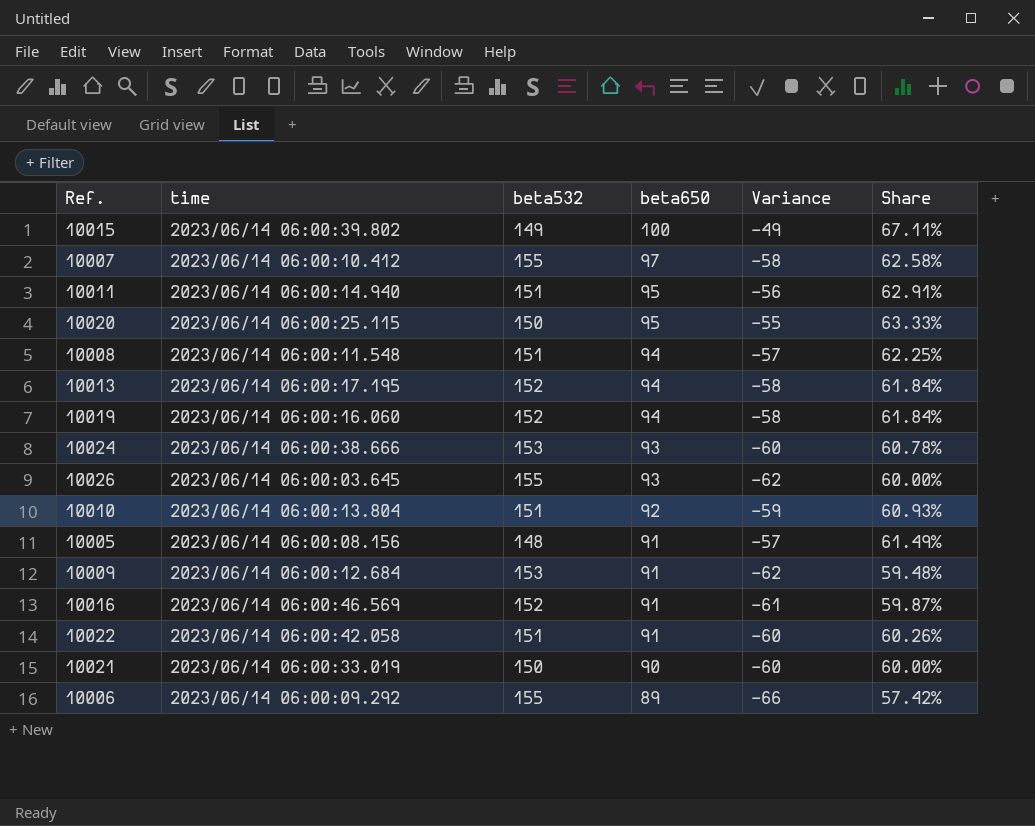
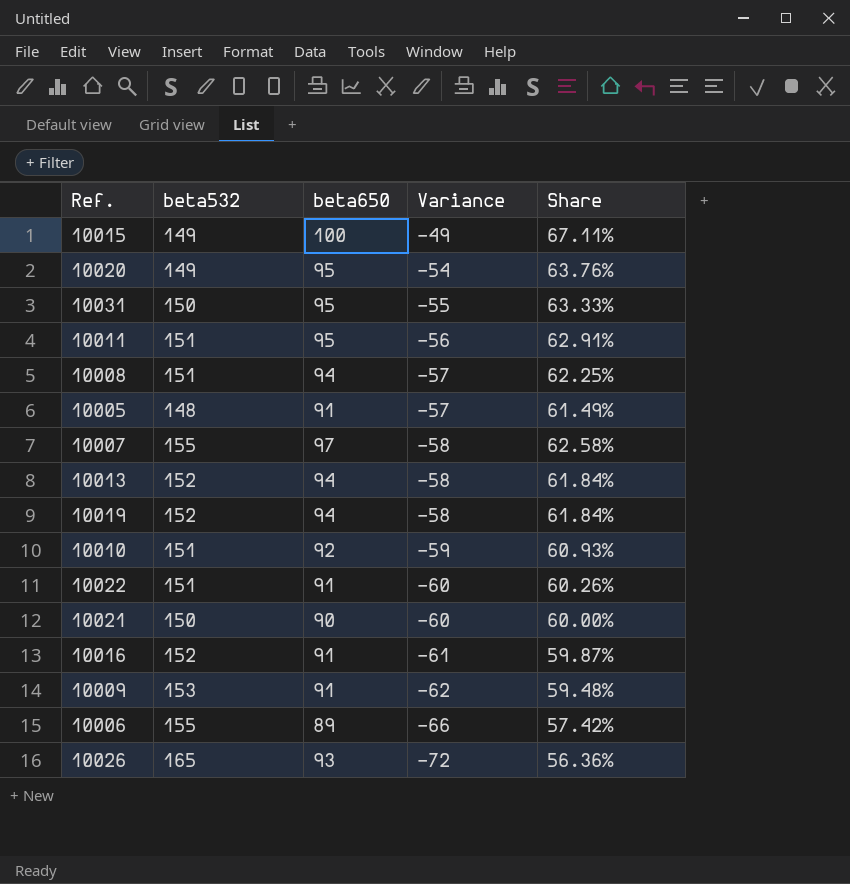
row order: beta650 descending -> Variance descending
column time | position: 2 -> none
row 10024: 2023/06/14 06:00:38.666 | 153 | 93 | -60 | 60.78% -> none
10020 | beta532: 150 -> 149
10020 | Variance: -55 -> -54
10020 | Share: 63.33% -> 63.76%
row 10031: none -> 150 | 95 | -55 | 63.33%
10026 | beta532: 155 -> 165
10026 | Variance: -62 -> -72
10026 | Share: 60.00% -> 56.36%

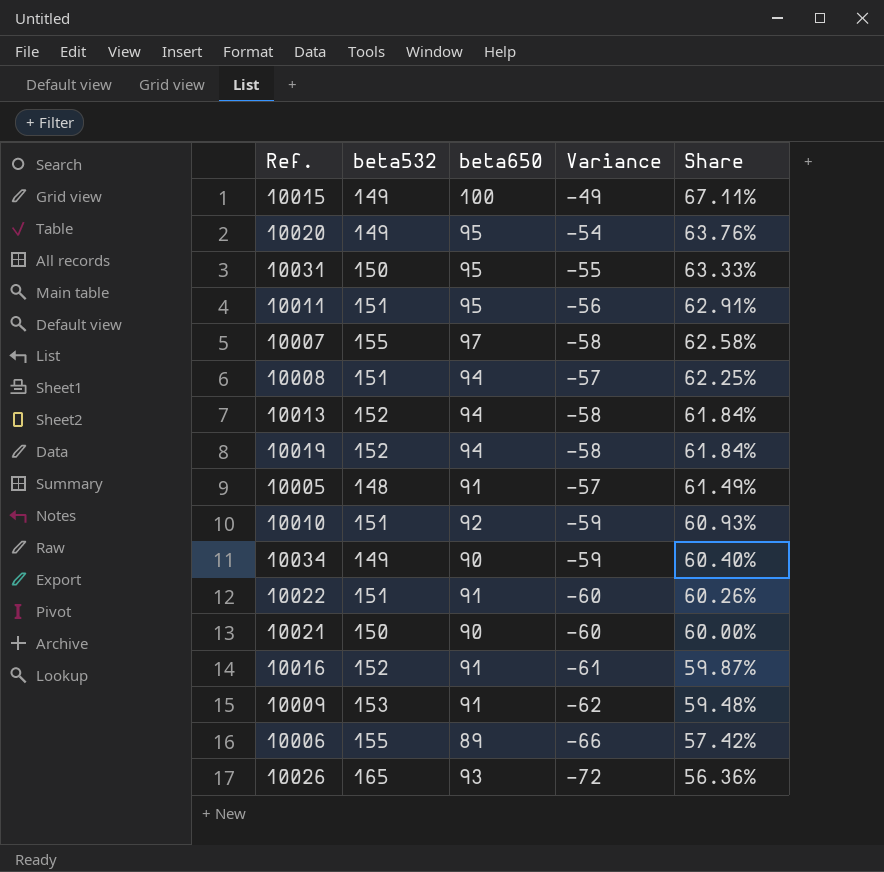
row order: Variance descending -> Share descending
row 10034: none -> 149 | 90 | -59 | 60.40%

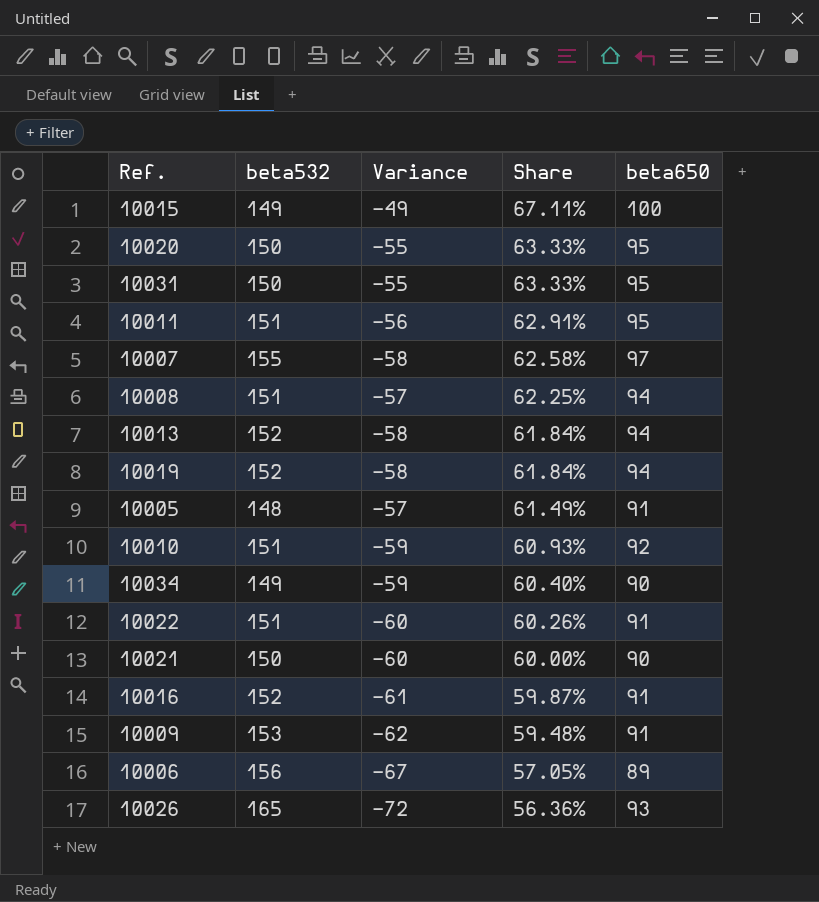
column beta650 | position: 3 -> 5
10020 | beta532: 149 -> 150
10020 | Variance: -54 -> -55
10020 | Share: 63.76% -> 63.33%
10006 | beta532: 155 -> 156
10006 | Variance: -66 -> -67
10006 | Share: 57.42% -> 57.05%

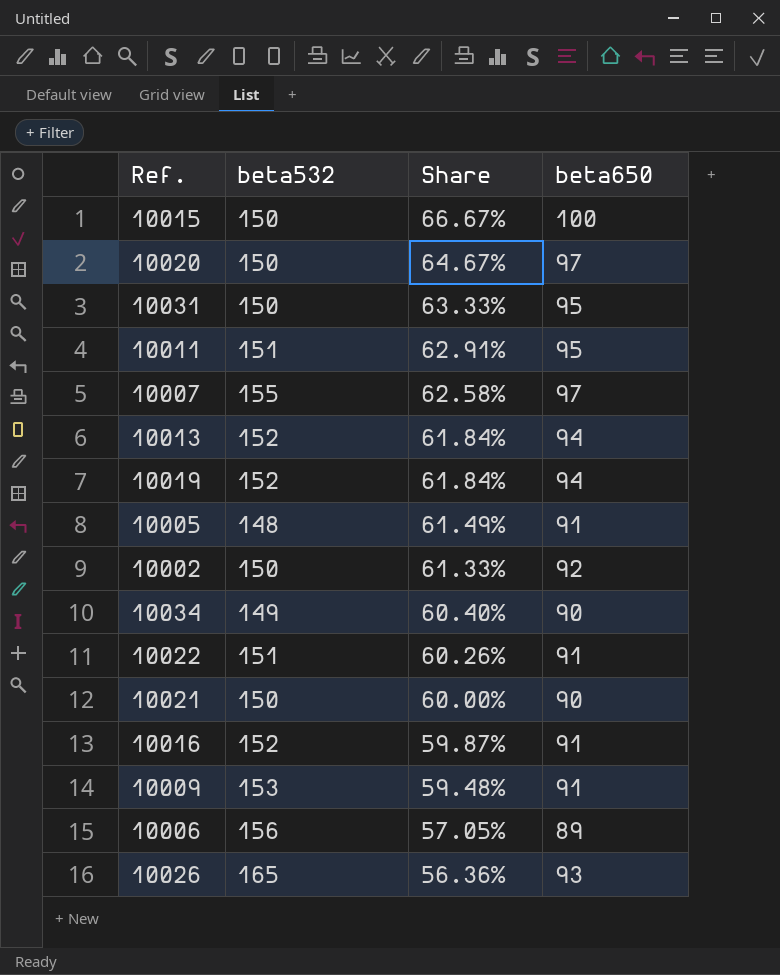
column Variance | formula: [beta650] - [beta532] -> none
row 10008: 151 | -57 | 62.25% | 94 -> none
row 10010: 151 | -59 | 60.93% | 92 -> none
10015 | beta532: 149 -> 150
10015 | Share: 67.11% -> 66.67%
10020 | Share: 63.33% -> 64.67%
10020 | beta650: 95 -> 97
row 10002: none -> 150 | 61.33% | 92

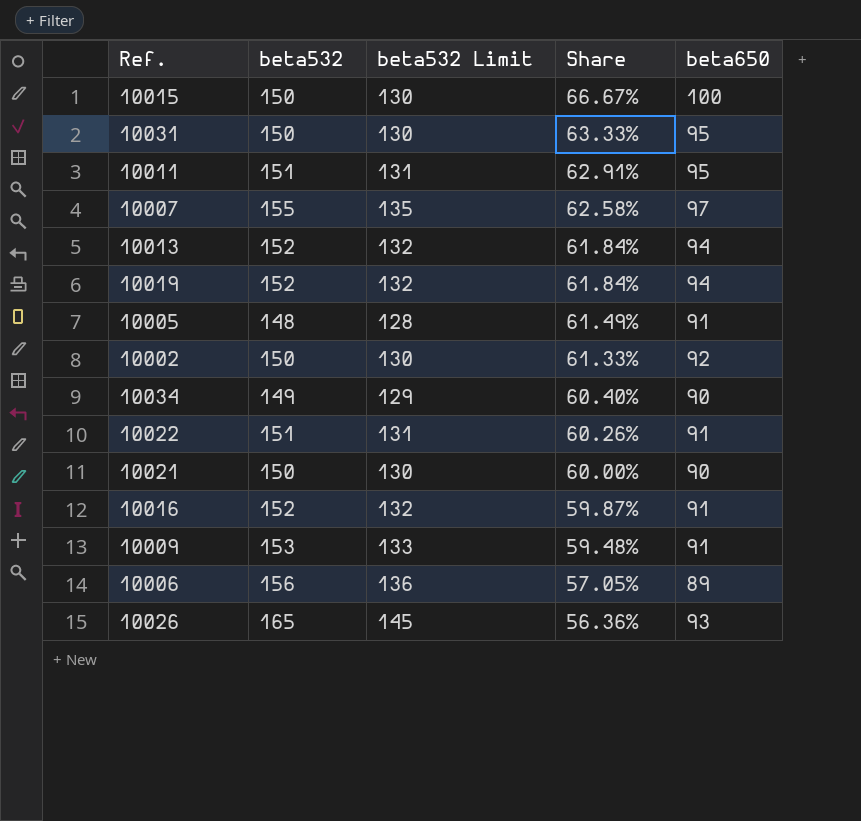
column beta532 Limit | formula: none -> [beta532] - 20
row 10020: 150 | 64.67% | 97 -> none

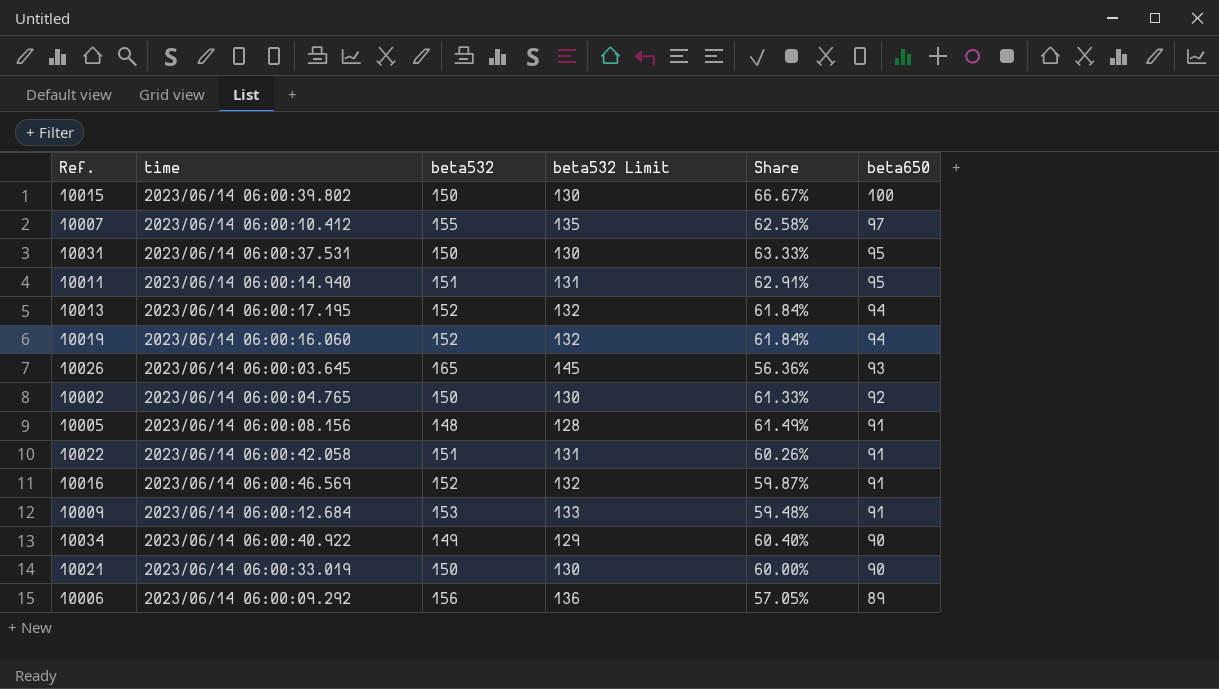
row order: Share descending -> beta650 descending
column time | position: none -> 2

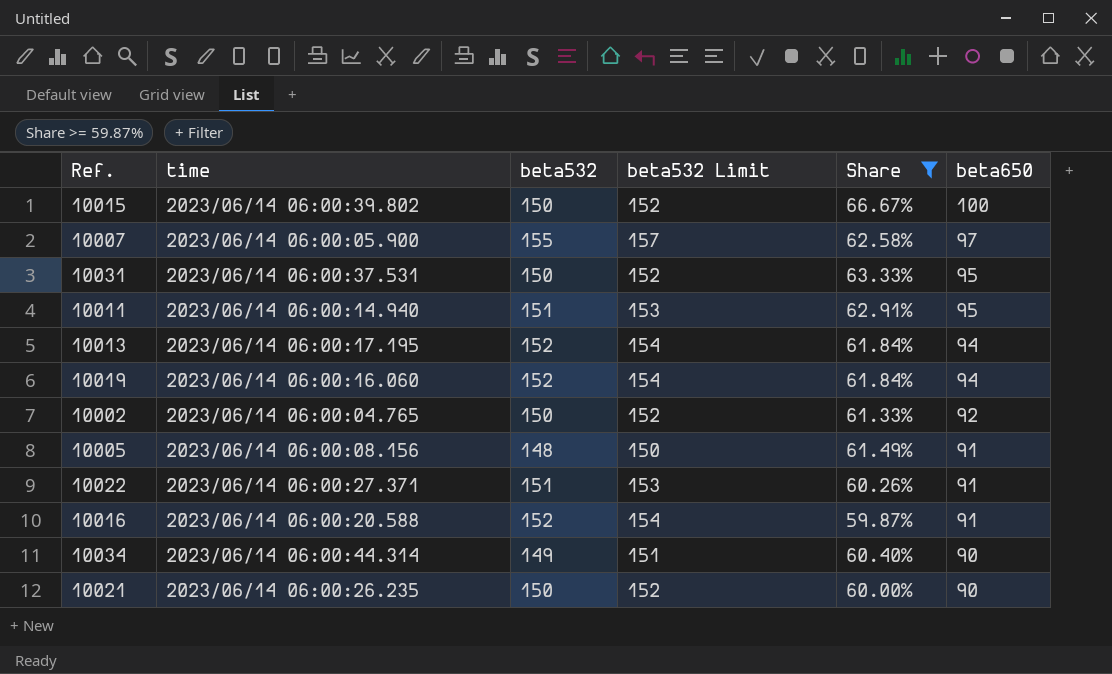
filter: none -> Share >= 59.87%
column beta532 Limit | formula: [beta532] - 20 -> [beta532] + 2
10007 | time: 2023/06/14 06:00:10.412 -> 2023/06/14 06:00:05.900
10022 | time: 2023/06/14 06:00:42.058 -> 2023/06/14 06:00:27.371
10016 | time: 2023/06/14 06:00:46.569 -> 2023/06/14 06:00:20.588
10034 | time: 2023/06/14 06:00:40.922 -> 2023/06/14 06:00:44.314
10021 | time: 2023/06/14 06:00:33.019 -> 2023/06/14 06:00:26.235

